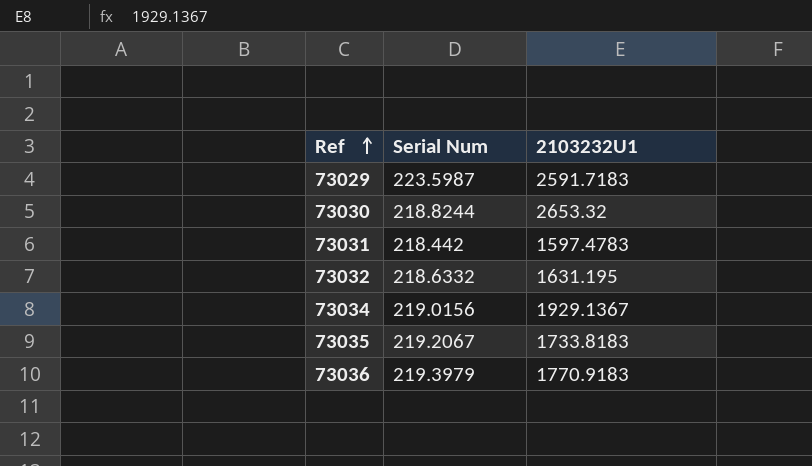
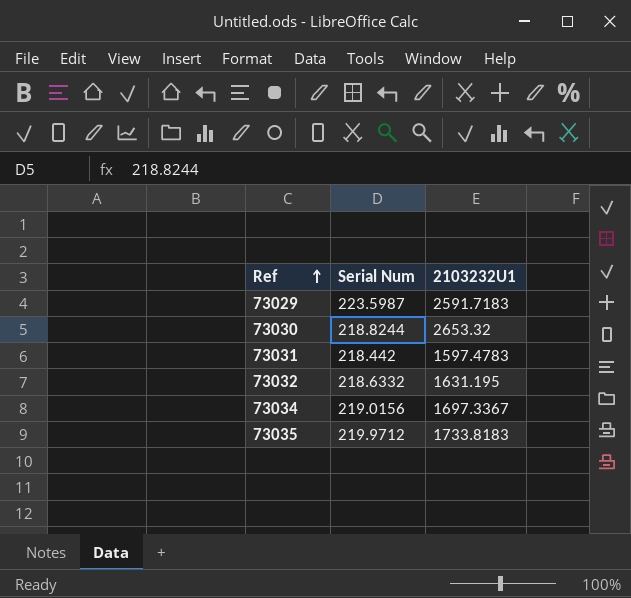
row 73036: 219.3979 | 1770.9183 -> none
73034 | 2103232U1: 1929.1367 -> 1697.3367
73035 | Serial Num: 219.2067 -> 219.9712

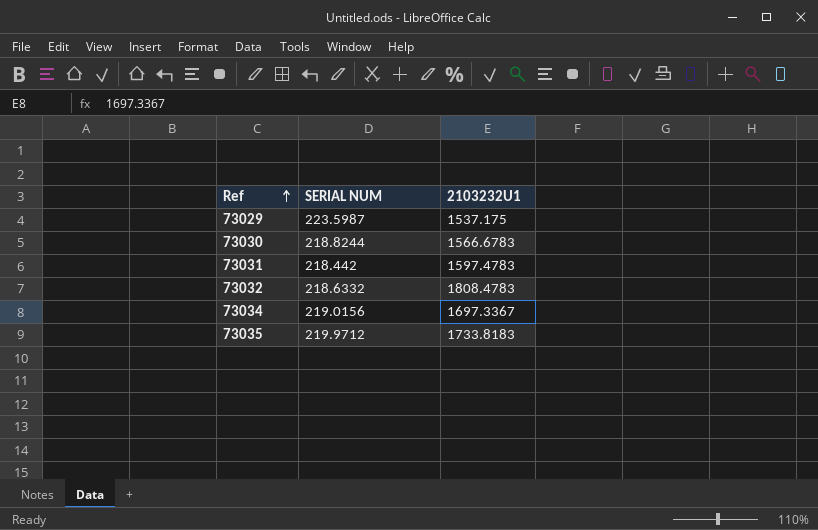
column name: Serial Num -> SERIAL NUM
73029 | 2103232U1: 2591.7183 -> 1537.175
73030 | 2103232U1: 2653.32 -> 1566.6783
73032 | 2103232U1: 1631.195 -> 1808.4783

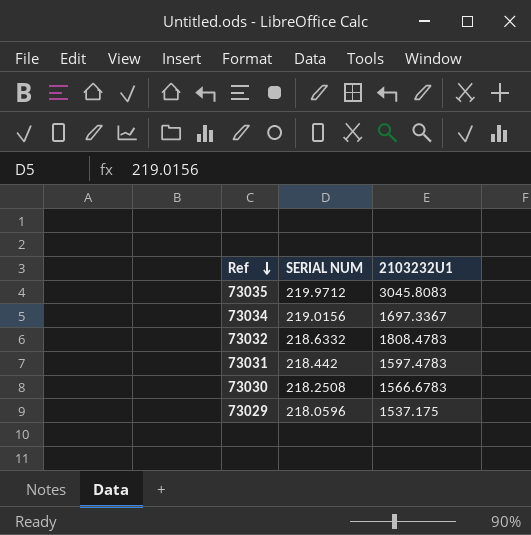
row order: Ref ascending -> Ref descending
73035 | 2103232U1: 1733.8183 -> 3045.8083
73030 | SERIAL NUM: 218.8244 -> 218.2508
73029 | SERIAL NUM: 223.5987 -> 218.0596

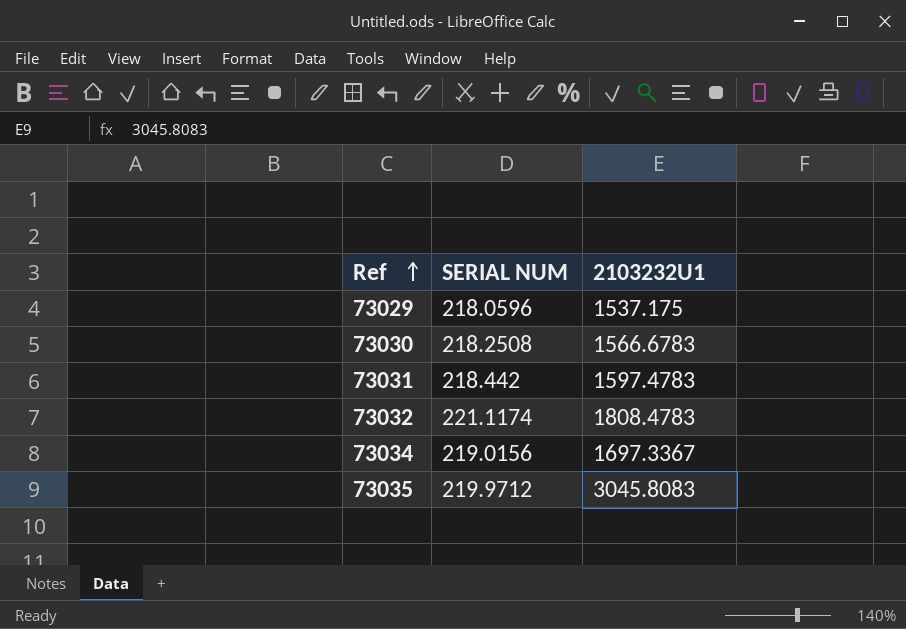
row order: Ref descending -> Ref ascending
73032 | SERIAL NUM: 218.6332 -> 221.1174

